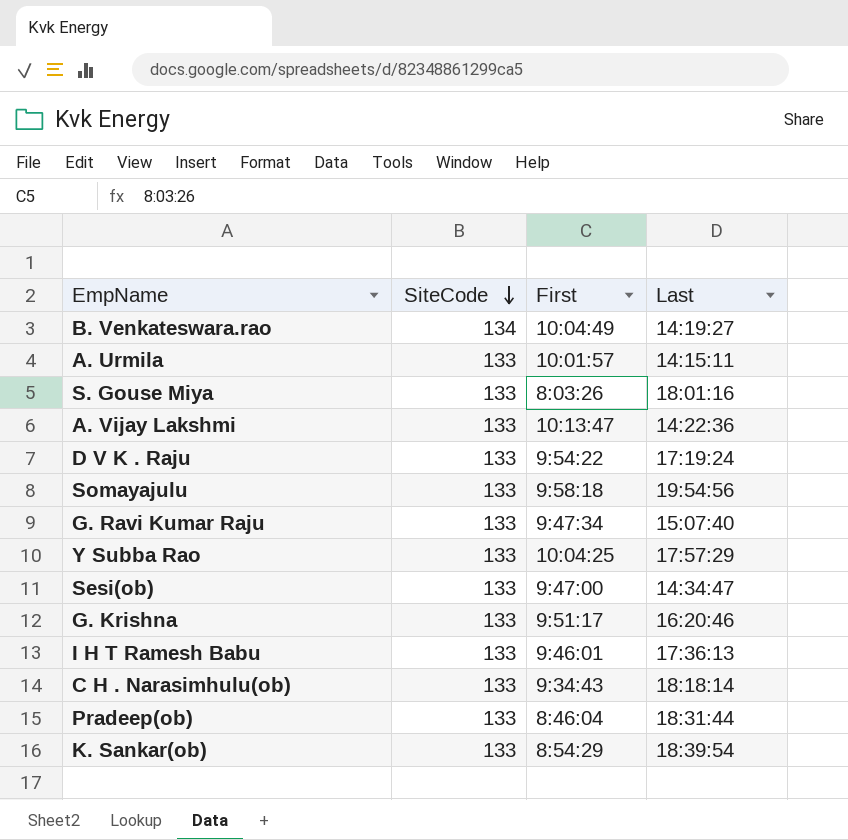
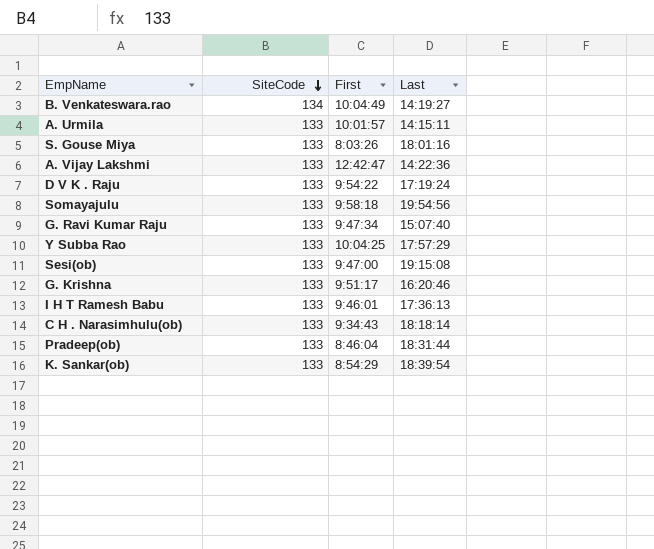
A. Vijay Lakshmi | First: 10:13:47 -> 12:42:47
Sesi(ob) | Last: 14:34:47 -> 19:15:08

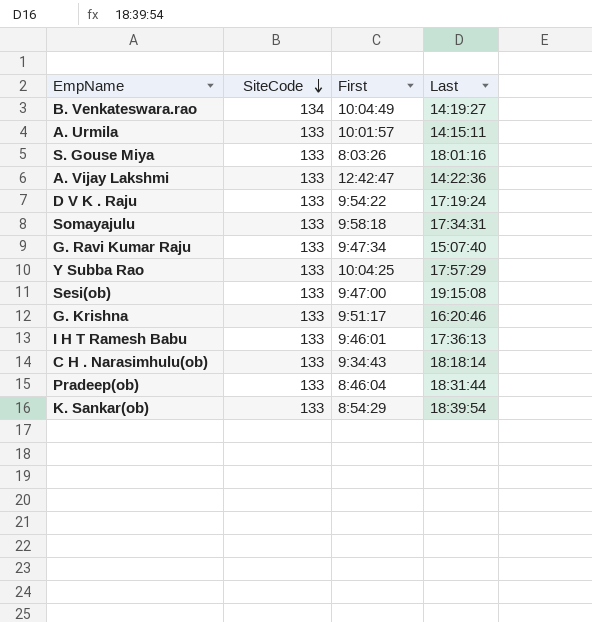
Somayajulu | Last: 19:54:56 -> 17:34:31

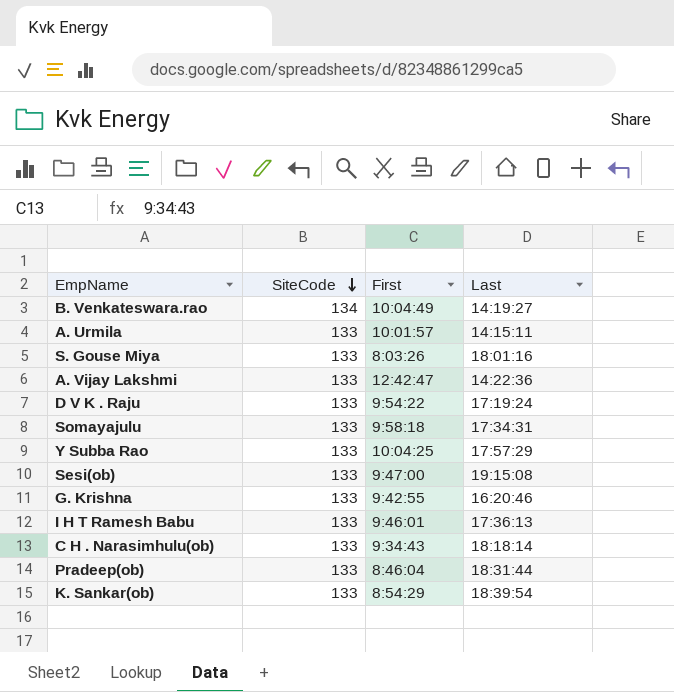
row G. Ravi Kumar Raju: 133 | 9:47:34 | 15:07:40 -> none
G. Krishna | First: 9:51:17 -> 9:42:55

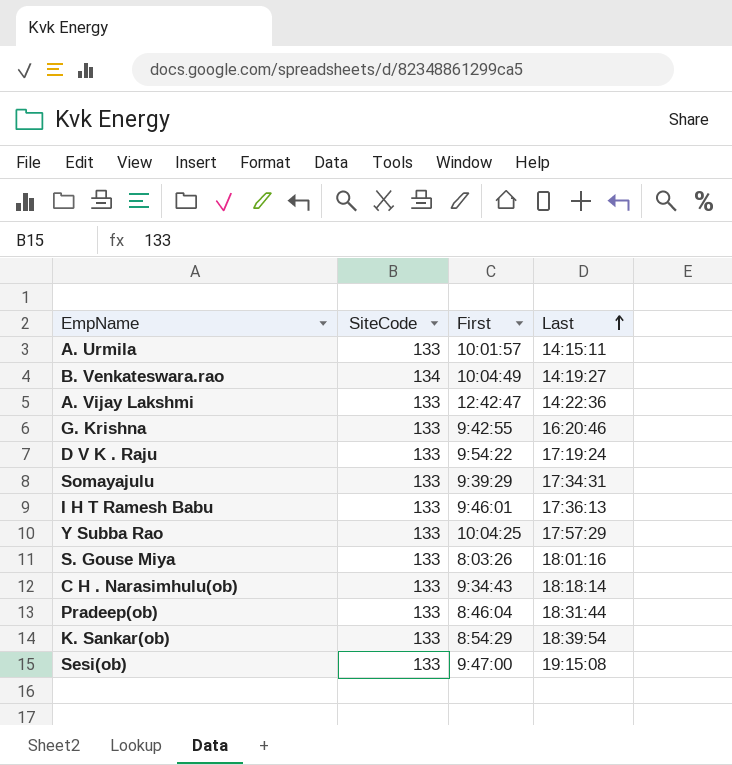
row order: SiteCode descending -> Last ascending
Somayajulu | First: 9:58:18 -> 9:39:29

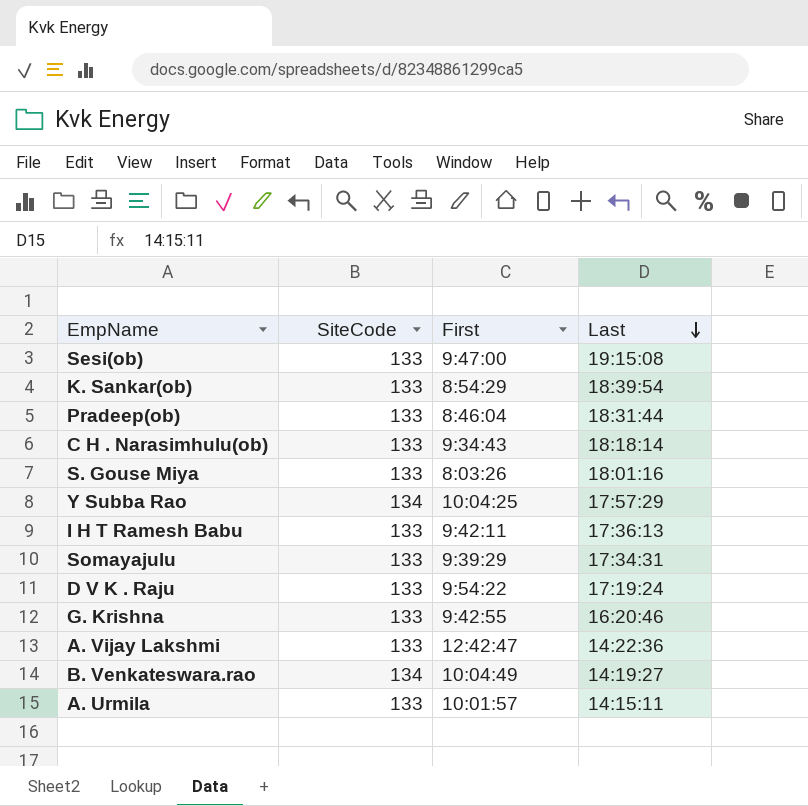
row order: Last ascending -> Last descending
Y Subba Rao | SiteCode: 133 -> 134
I H T Ramesh Babu | First: 9:46:01 -> 9:42:11

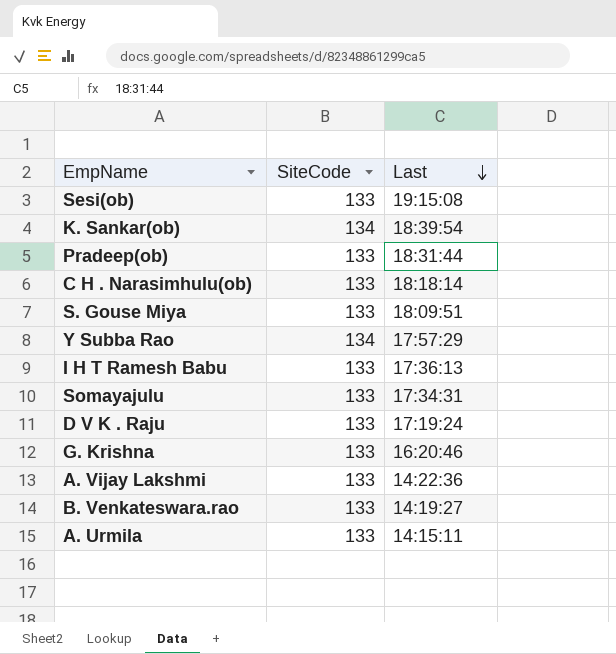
column First | position: 3 -> none
K. Sankar(ob) | SiteCode: 133 -> 134
S. Gouse Miya | Last: 18:01:16 -> 18:09:51
B. Venkateswara.rao | SiteCode: 134 -> 133

